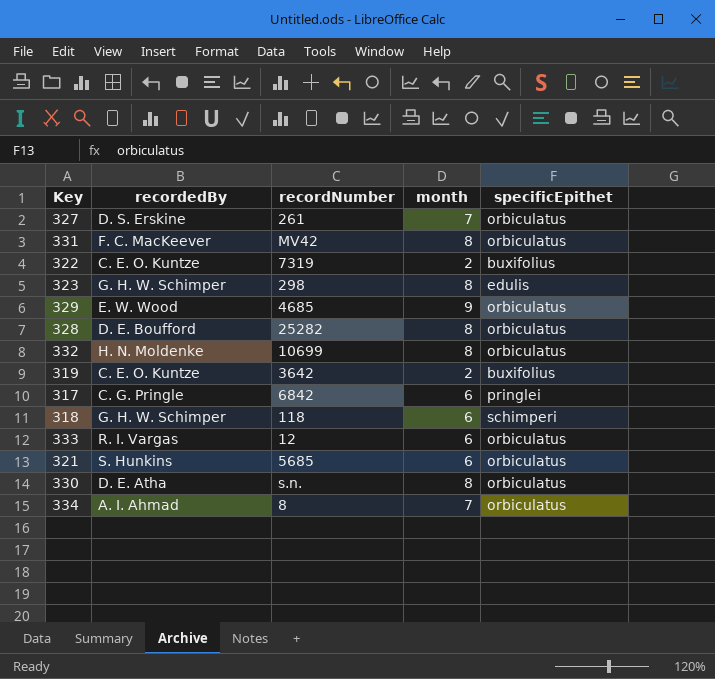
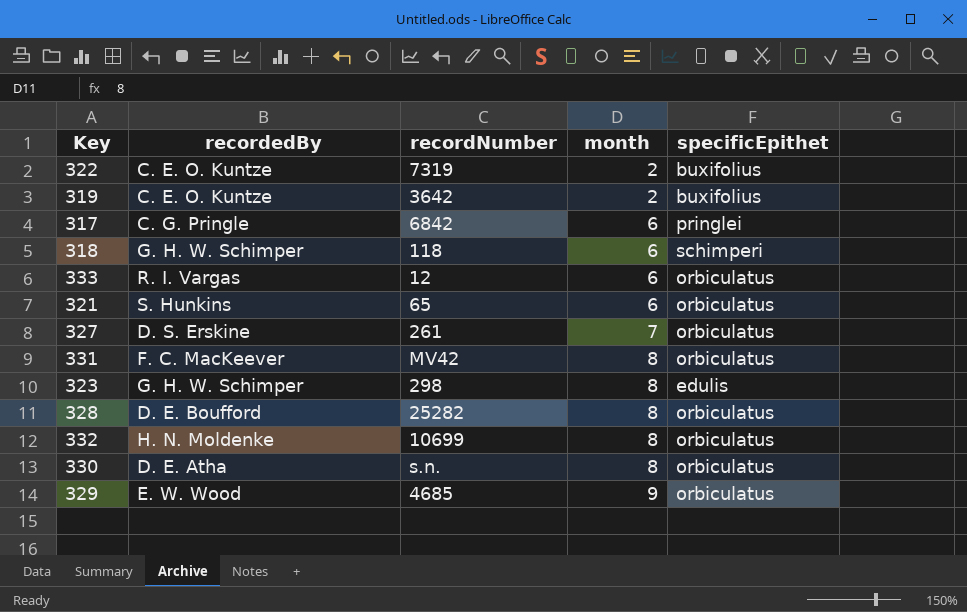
row order: none -> month ascending
row 334: A. I. Ahmad | 8 | 7 | orbiculatus -> none
321 | recordNumber: 5685 -> 65

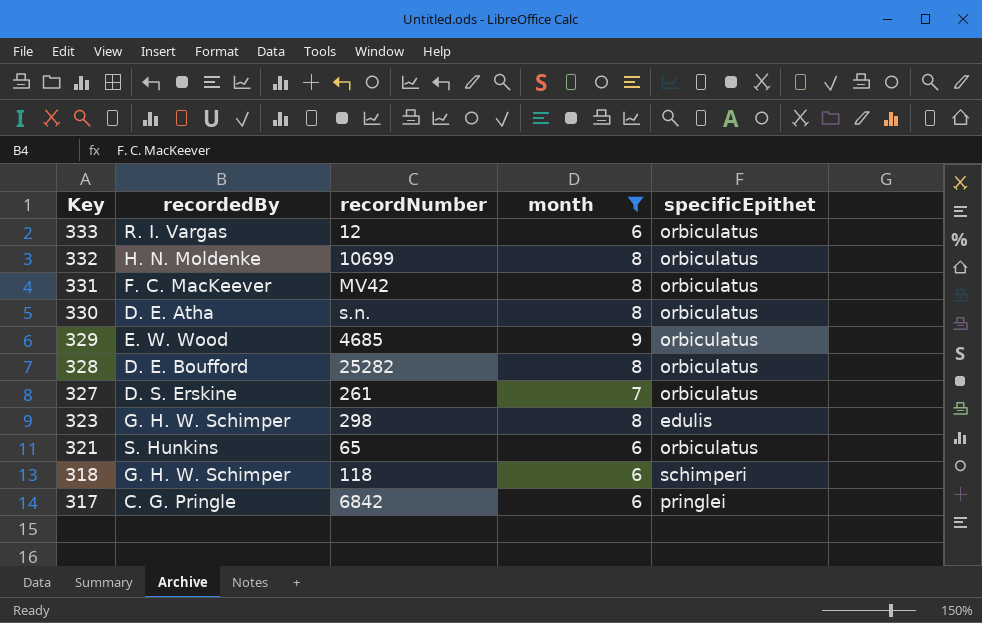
filter: none -> month != 2
row order: month ascending -> Key descending

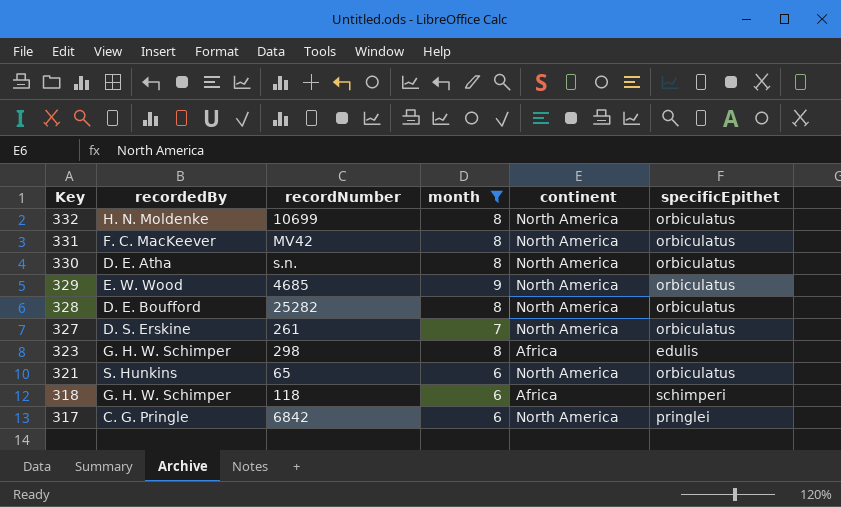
column continent | position: none -> 5
row 333: R. I. Vargas | 12 | 6 | orbiculatus -> none

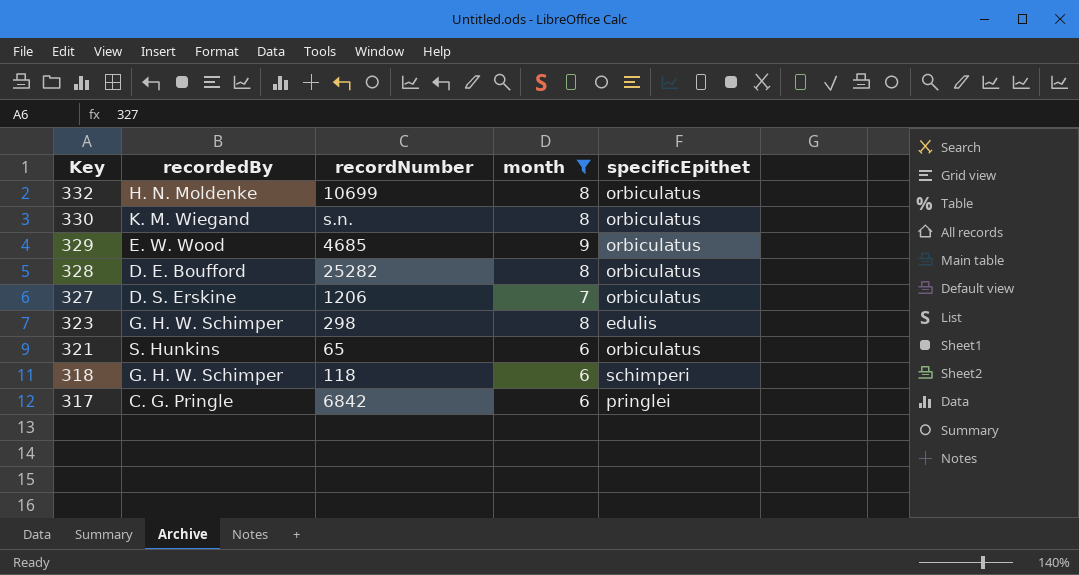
column continent | position: 5 -> none
row 331: F. C. MacKeever | MV42 | 8 | North America | orbiculatus -> none
330 | recordedBy: D. E. Atha -> K. M. Wiegand
327 | recordNumber: 261 -> 1206

